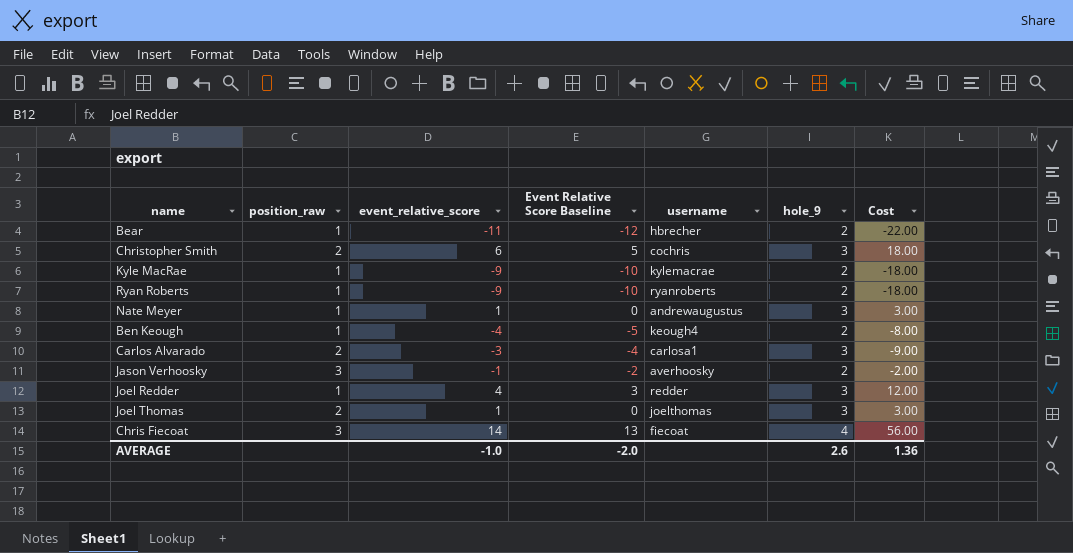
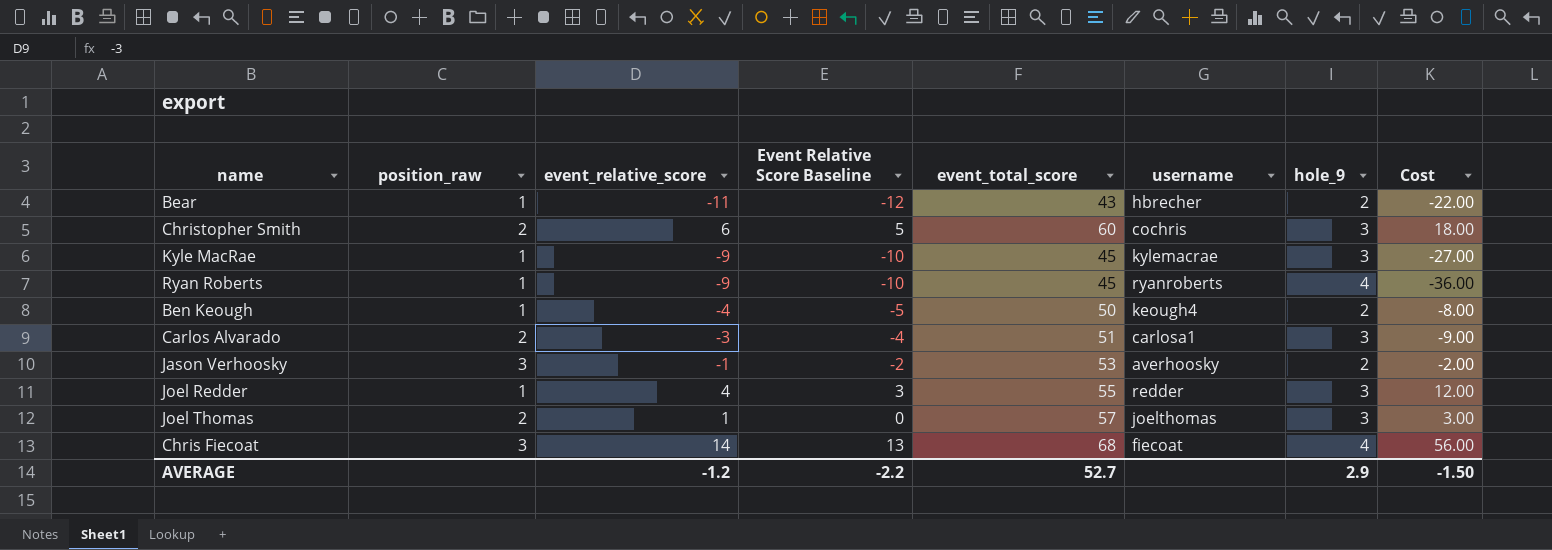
column event_total_score | position: none -> 5
row Nate Meyer: 1 | 1 | 0 | andrewaugustus | 3 | 3.00 -> none
Kyle MacRae | hole_9: 2 -> 3
Kyle MacRae | Cost: -18.00 -> -27.00
Ryan Roberts | hole_9: 2 -> 4
Ryan Roberts | Cost: -18.00 -> -36.00
AVERAGE | event_relative_score: -1.0 -> -1.2
AVERAGE | Event Relative Score Baseline: -2.0 -> -2.2
AVERAGE | hole_9: 2.6 -> 2.9
AVERAGE | Cost: 1.36 -> -1.50

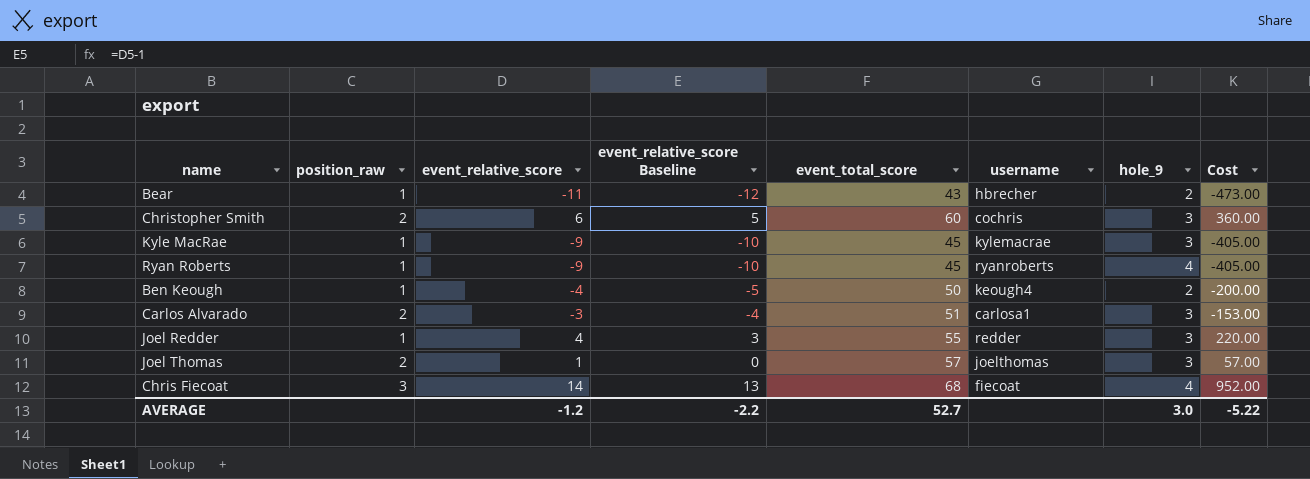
column name: Event Relative Score Baseline -> event_relative_score Baseline
column Cost | formula: [event_relative_score] * [hole_9] -> [event_relative_score] * [event_total_score]
row Jason Verhoosky: 3 | -1 | -2 | 53 | averhoosky | 2 | -2.00 -> none
AVERAGE | hole_9: 2.9 -> 3.0
AVERAGE | Cost: -1.50 -> -5.22

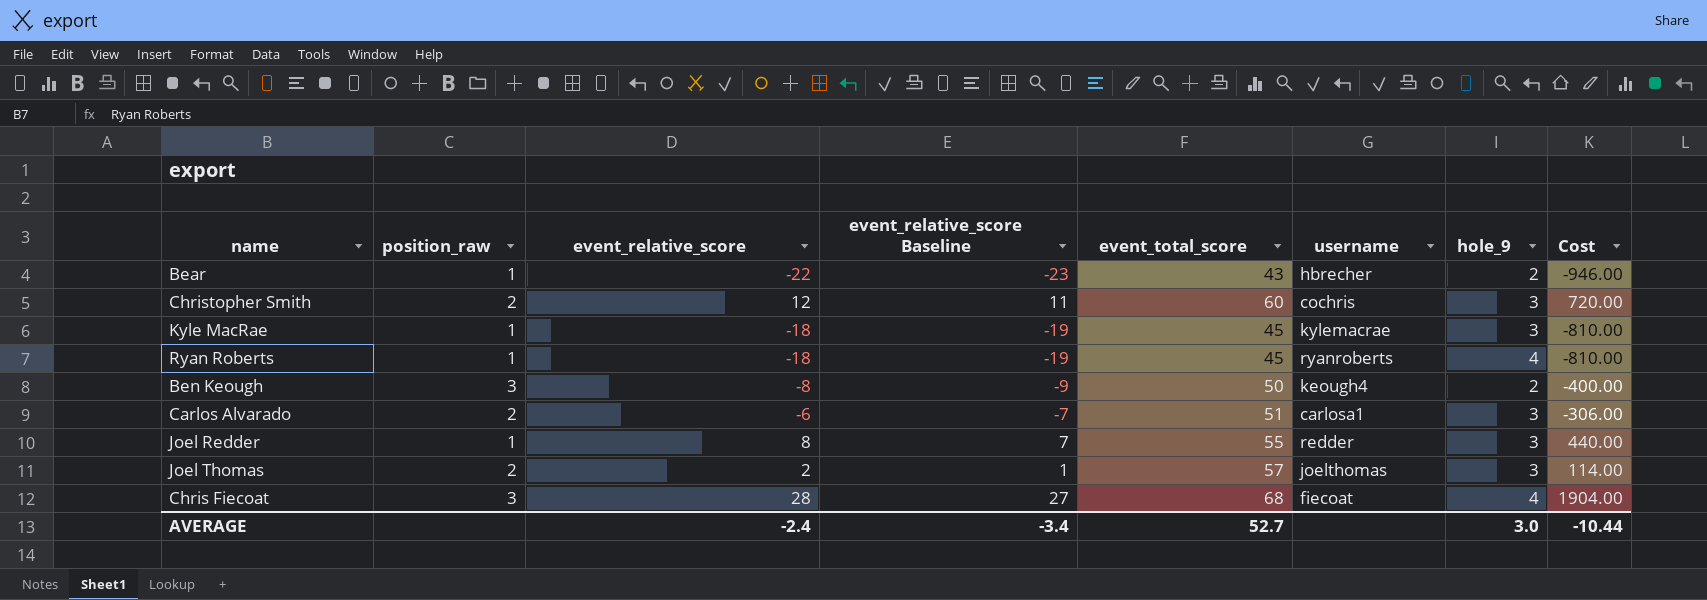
Bear | event_relative_score: -11 -> -22
Bear | event_relative_score Baseline: -12 -> -23
Bear | Cost: -473.00 -> -946.00
Christopher Smith | event_relative_score: 6 -> 12
Christopher Smith | event_relative_score Baseline: 5 -> 11
Christopher Smith | Cost: 360.00 -> 720.00
Kyle MacRae | event_relative_score: -9 -> -18
Kyle MacRae | event_relative_score Baseline: -10 -> -19
Kyle MacRae | Cost: -405.00 -> -810.00
Ryan Roberts | event_relative_score: -9 -> -18
Ryan Roberts | event_relative_score Baseline: -10 -> -19
Ryan Roberts | Cost: -405.00 -> -810.00
Ben Keough | position_raw: 1 -> 3
Ben Keough | event_relative_score: -4 -> -8
Ben Keough | event_relative_score Baseline: -5 -> -9
Ben Keough | Cost: -200.00 -> -400.00
Carlos Alvarado | event_relative_score: -3 -> -6
Carlos Alvarado | event_relative_score Baseline: -4 -> -7
Carlos Alvarado | Cost: -153.00 -> -306.00
Joel Redder | event_relative_score: 4 -> 8
Joel Redder | event_relative_score Baseline: 3 -> 7
Joel Redder | Cost: 220.00 -> 440.00
Joel Thomas | event_relative_score: 1 -> 2
Joel Thomas | event_relative_score Baseline: 0 -> 1
Joel Thomas | Cost: 57.00 -> 114.00
Chris Fiecoat | event_relative_score: 14 -> 28
Chris Fiecoat | event_relative_score Baseline: 13 -> 27
Chris Fiecoat | Cost: 952.00 -> 1904.00
AVERAGE | event_relative_score: -1.2 -> -2.4
AVERAGE | event_relative_score Baseline: -2.2 -> -3.4
AVERAGE | Cost: -5.22 -> -10.44

